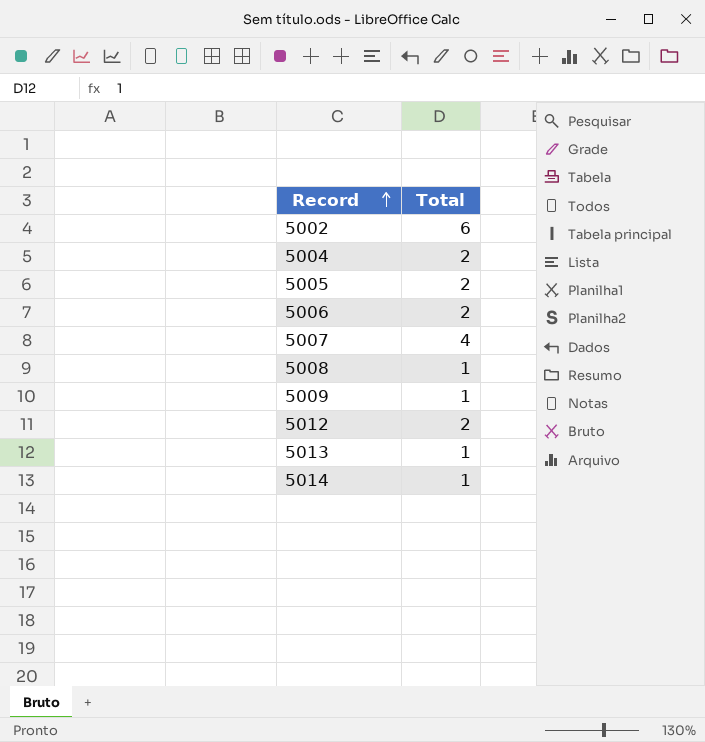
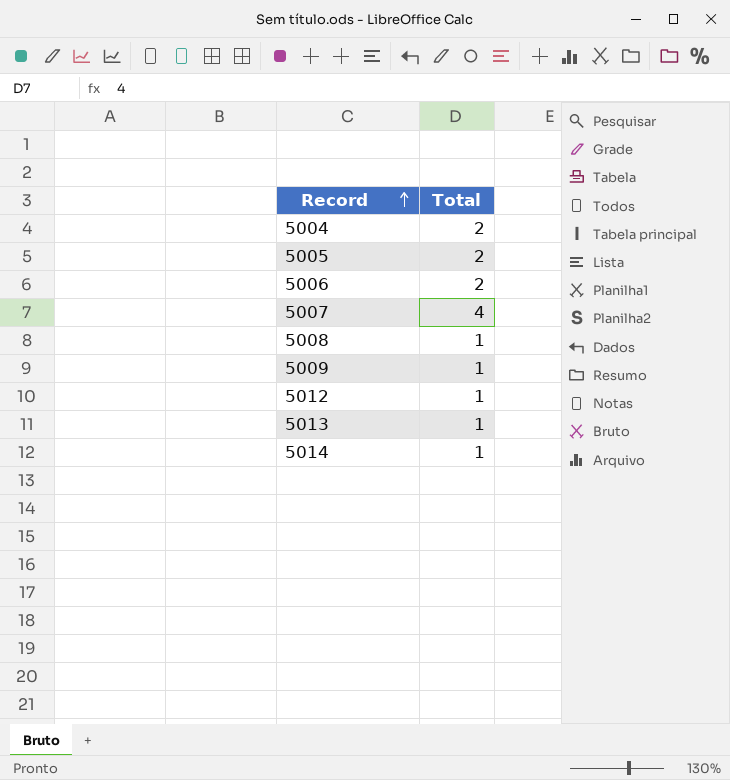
row 5002: 6 -> none
5012 | Total: 2 -> 1

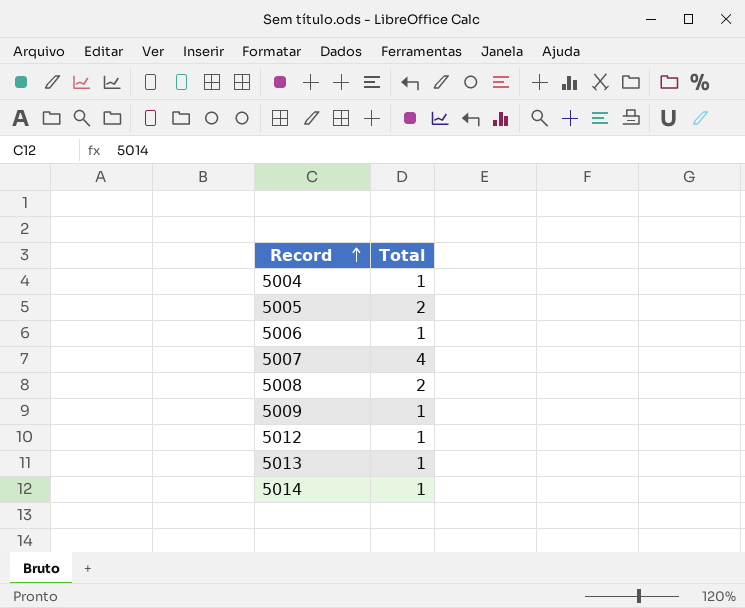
5004 | Total: 2 -> 1
5006 | Total: 2 -> 1
5008 | Total: 1 -> 2

